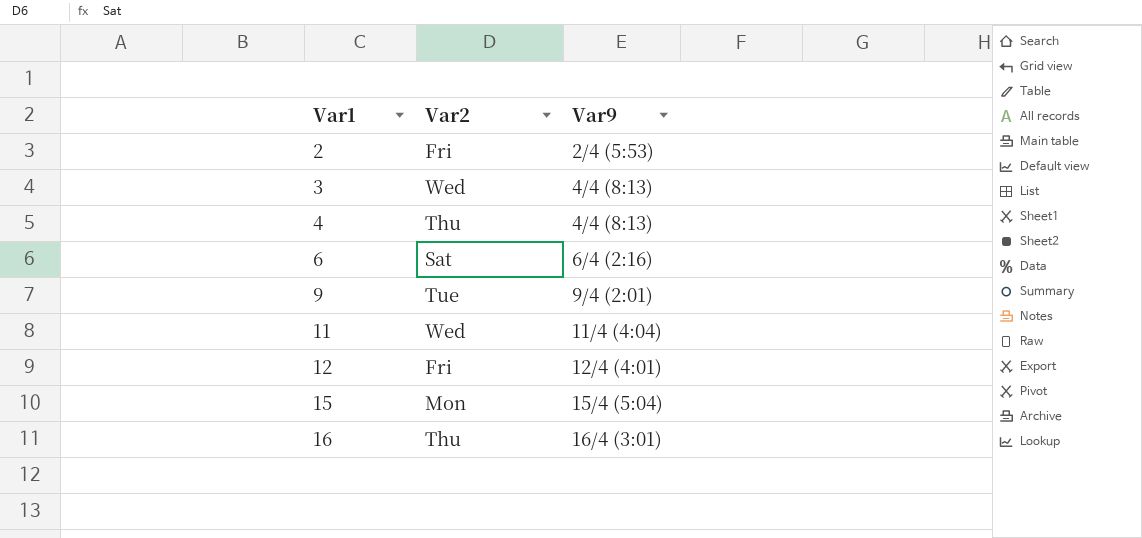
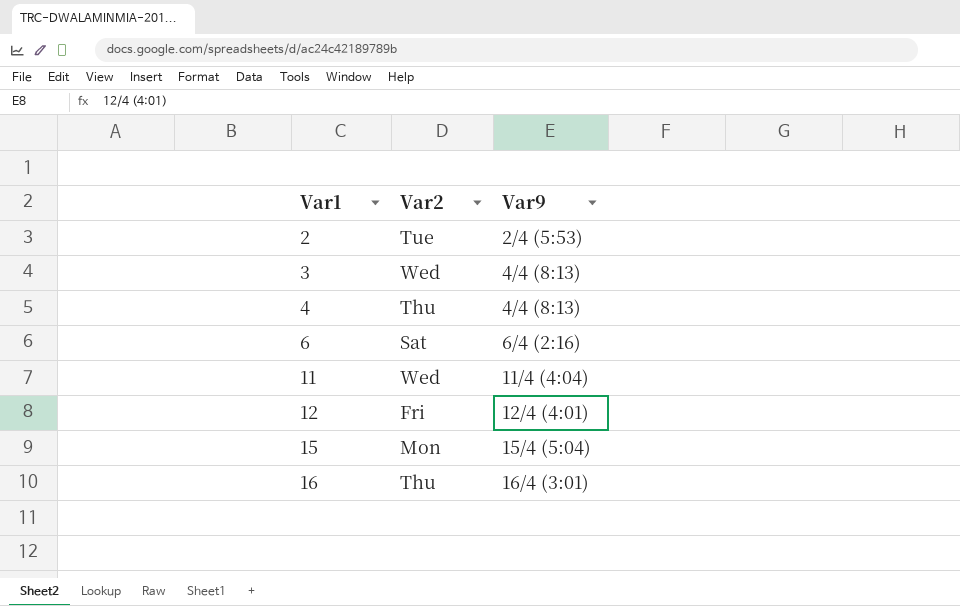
row 9: Tue | 9/4 (2:01) -> none
2 | Var2: Fri -> Tue

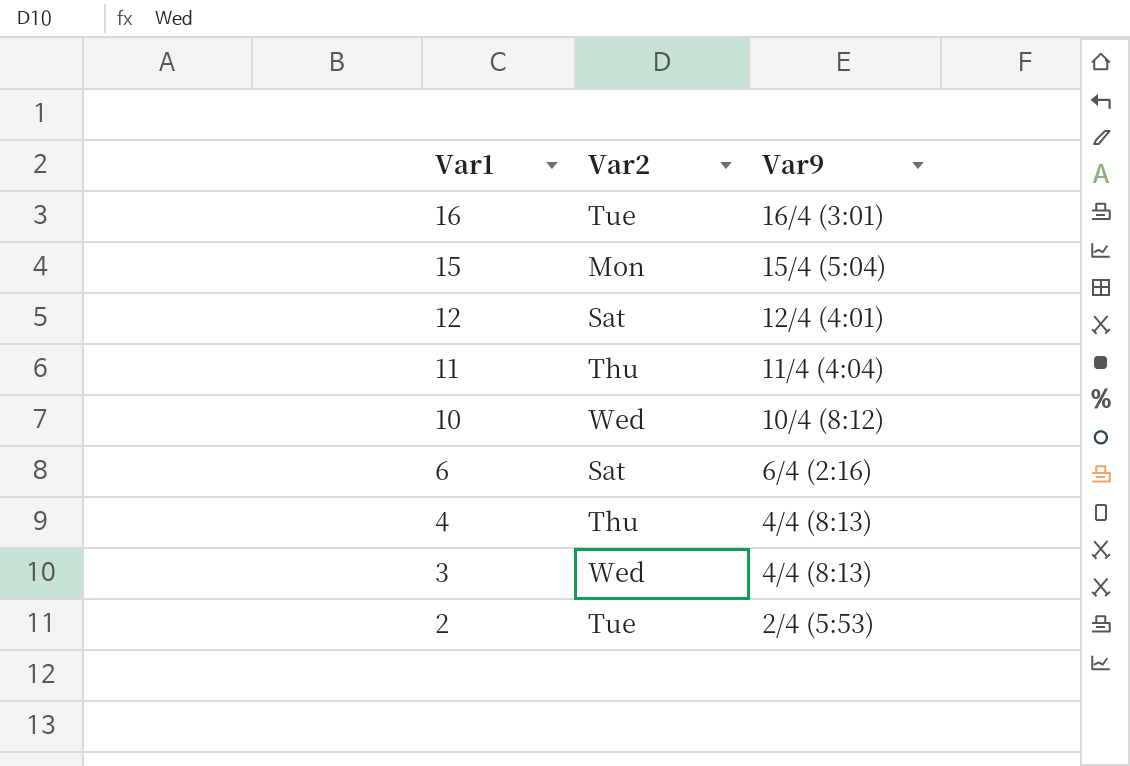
row order: Var1 ascending -> Var1 descending
16 | Var2: Thu -> Tue
12 | Var2: Fri -> Sat
11 | Var2: Wed -> Thu
row 10: none -> Wed | 10/4 (8:12)

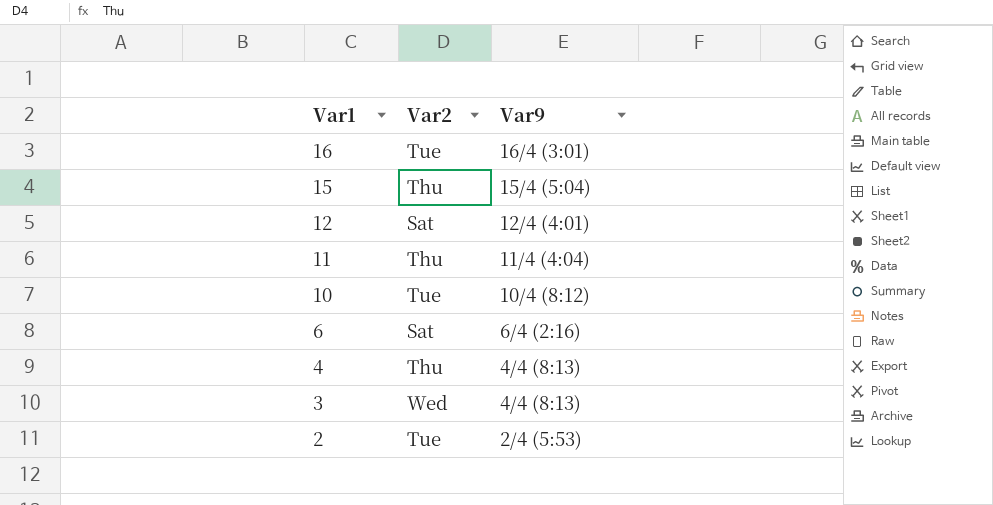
15 | Var2: Mon -> Thu
10 | Var2: Wed -> Tue

